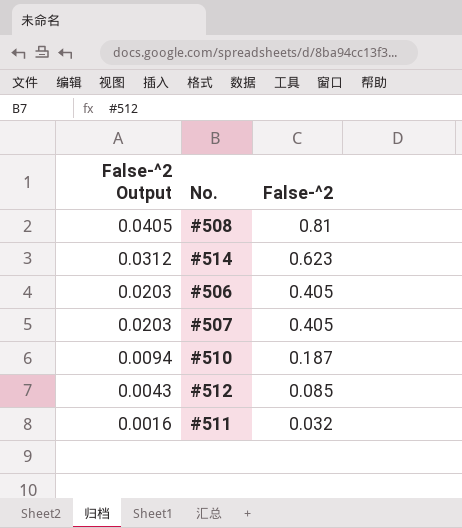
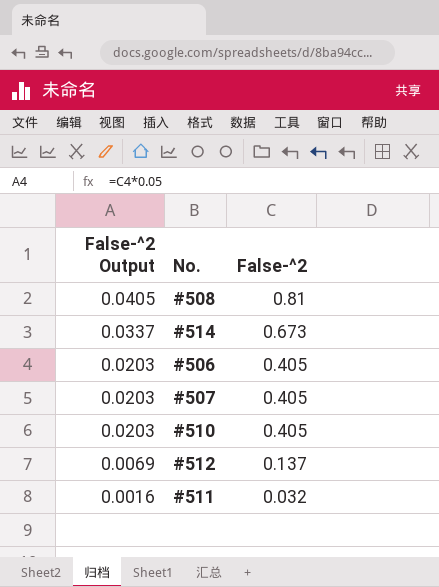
#514 | False-^2 Output: 0.0312 -> 0.0337
#514 | False-^2: 0.623 -> 0.673
#510 | False-^2 Output: 0.0094 -> 0.0203
#510 | False-^2: 0.187 -> 0.405
#512 | False-^2 Output: 0.0043 -> 0.0069
#512 | False-^2: 0.085 -> 0.137

